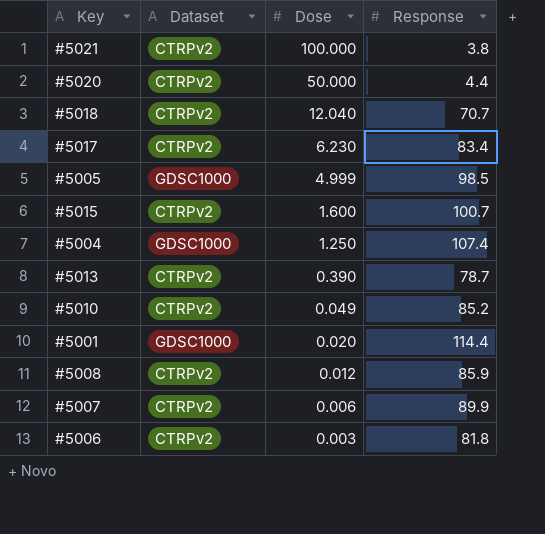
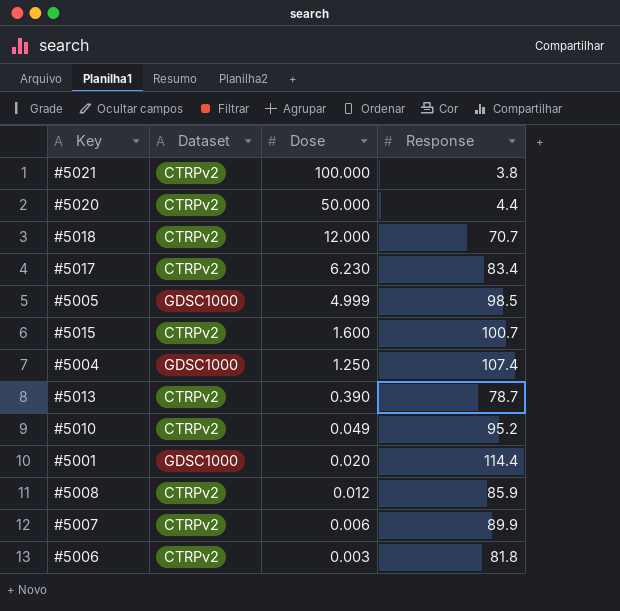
#5018 | Dose: 12.040 -> 12.000
#5010 | Response: 85.2 -> 95.2

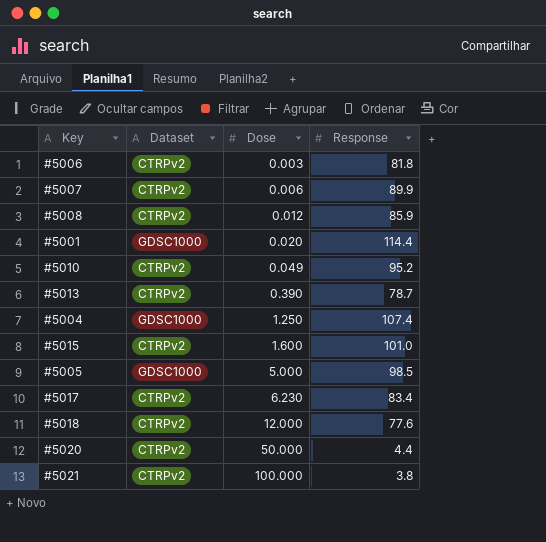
row order: Dose descending -> Dose ascending
#5015 | Response: 100.7 -> 101.0
#5005 | Dose: 4.999 -> 5.000
#5018 | Response: 70.7 -> 77.6

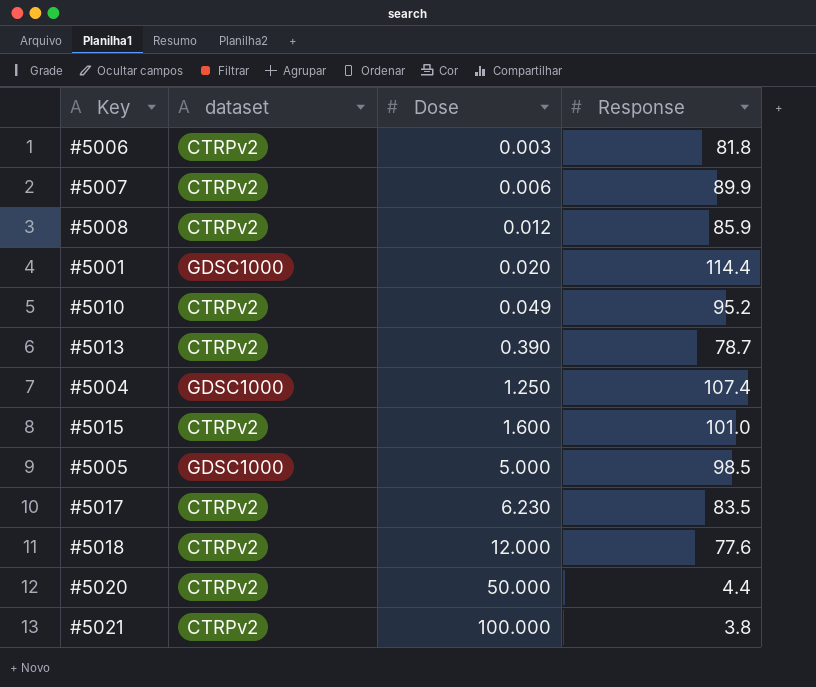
column name: Dataset -> dataset
#5017 | Response: 83.4 -> 83.5

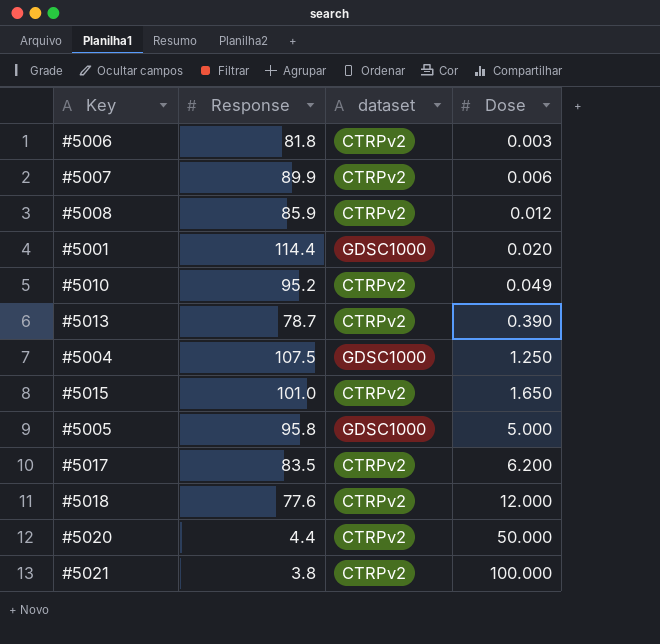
column Response | position: 4 -> 2
#5004 | Response: 107.4 -> 107.5
#5015 | Dose: 1.600 -> 1.650
#5005 | Response: 98.5 -> 95.8
#5017 | Dose: 6.230 -> 6.200

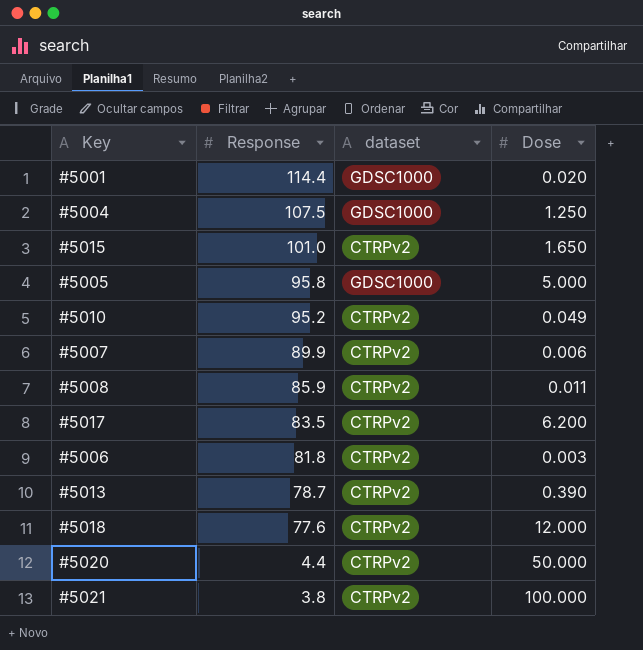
row order: Dose ascending -> Response descending
#5008 | Dose: 0.012 -> 0.011

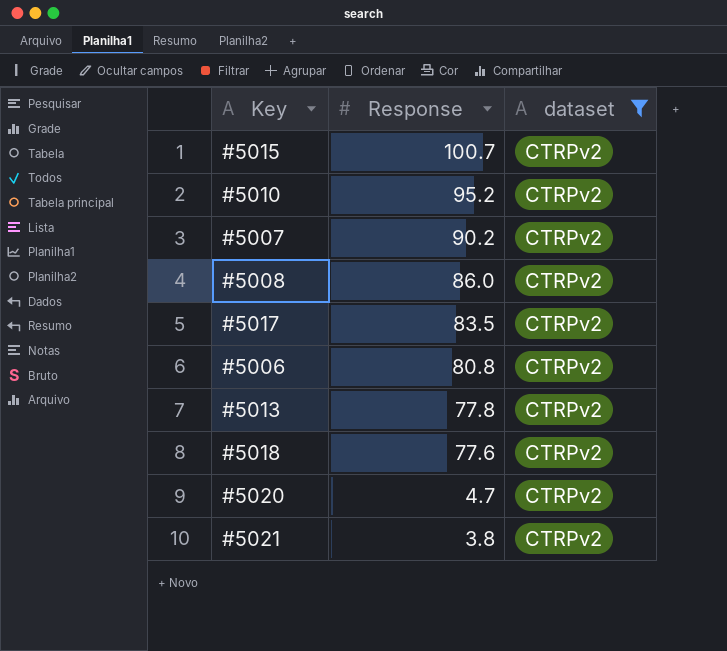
filter: none -> dataset = CTRPv2
column Dose | position: 4 -> none
#5015 | Response: 101.0 -> 100.7
#5007 | Response: 89.9 -> 90.2
#5008 | Response: 85.9 -> 86.0
#5006 | Response: 81.8 -> 80.8
#5013 | Response: 78.7 -> 77.8
#5020 | Response: 4.4 -> 4.7

